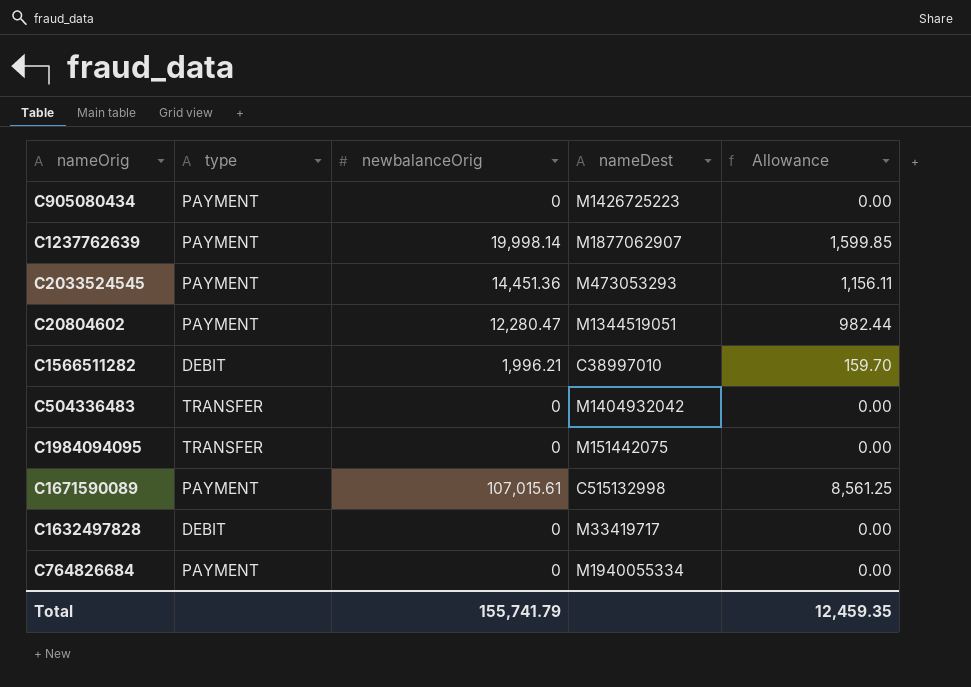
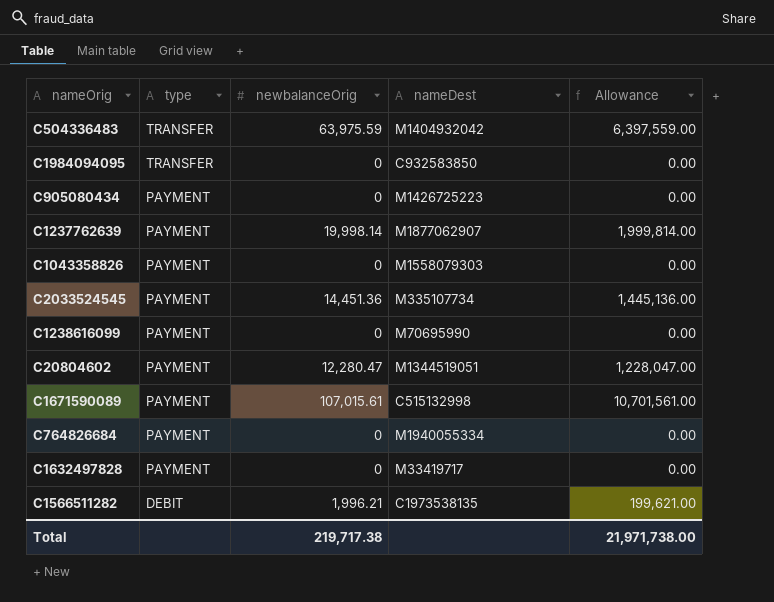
row order: none -> type descending
column Allowance | formula: [newbalanceOrig] * 0.08 -> [newbalanceOrig] * 100
C504336483 | newbalanceOrig: 0 -> 63,975.59
C1984094095 | nameDest: M151442075 -> C932583850
row C1043358826: none -> PAYMENT | 0 | M1558079303 | 0.00
C2033524545 | nameDest: M473053293 -> M335107734
row C1238616099: none -> PAYMENT | 0 | M70695990 | 0.00
C1632497828 | type: DEBIT -> PAYMENT
C1566511282 | nameDest: C38997010 -> C1973538135
Total | newbalanceOrig: 155,741.79 -> 219,717.38
Total | Allowance: 12,459.35 -> 21,971,738.00

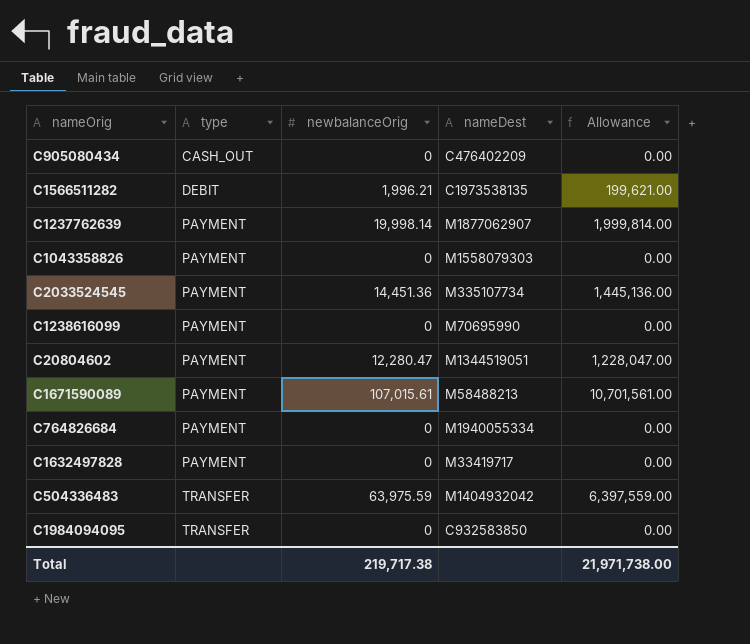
row order: type descending -> type ascending
C905080434 | type: PAYMENT -> CASH_OUT
C905080434 | nameDest: M1426725223 -> C476402209
C1671590089 | nameDest: C515132998 -> M58488213

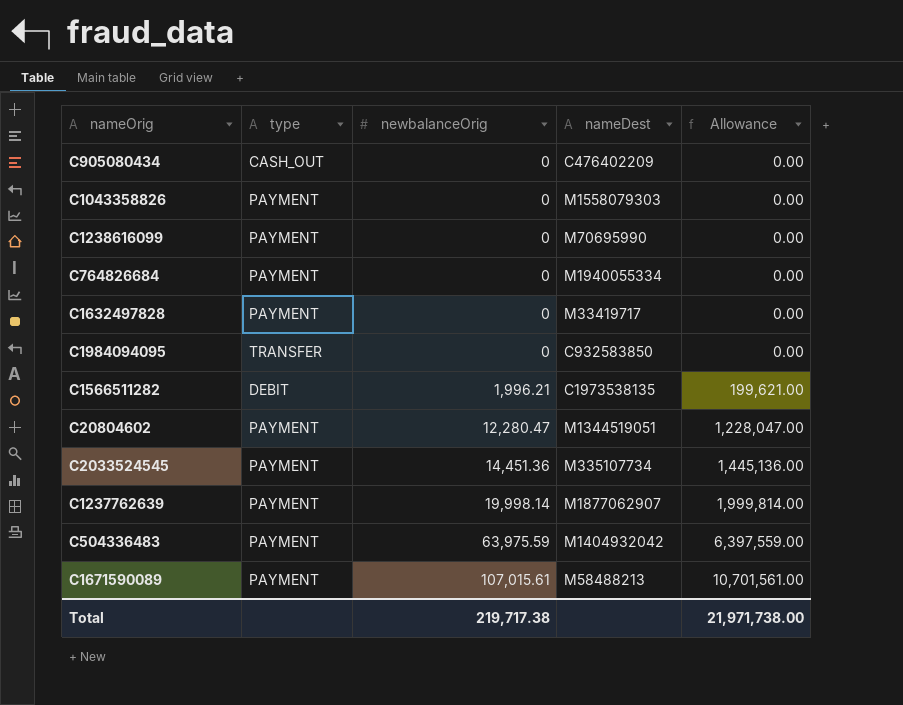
row order: type ascending -> newbalanceOrig ascending
C504336483 | type: TRANSFER -> PAYMENT

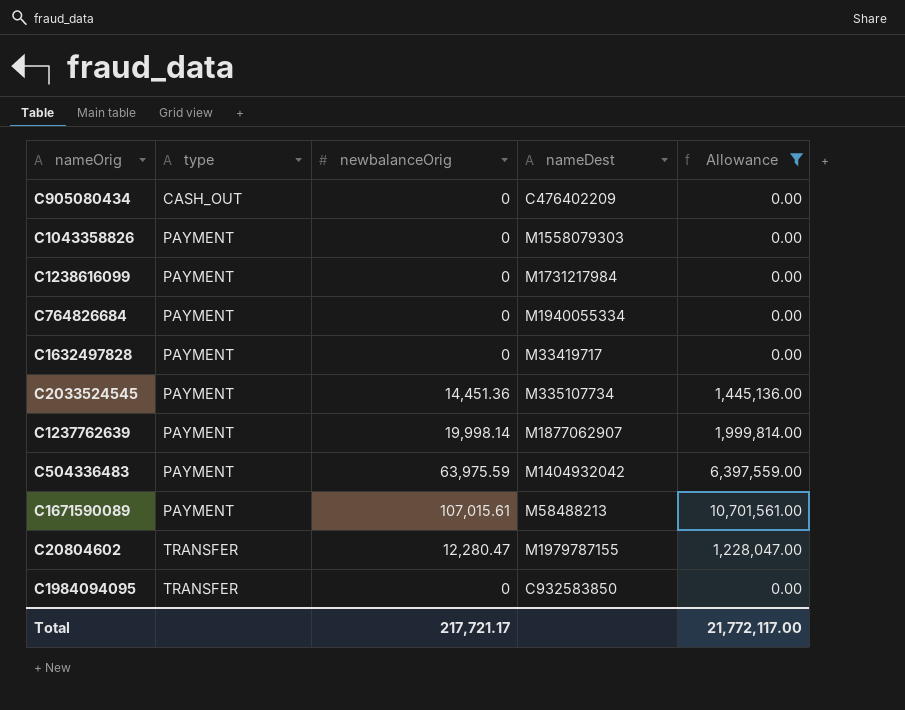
filter: none -> Allowance != 199,621.00
row order: newbalanceOrig ascending -> type ascending
C1238616099 | nameDest: M70695990 -> M1731217984
C20804602 | type: PAYMENT -> TRANSFER
C20804602 | nameDest: M1344519051 -> M1979787155
Total | newbalanceOrig: 219,717.38 -> 217,721.17
Total | Allowance: 21,971,738.00 -> 21,772,117.00

